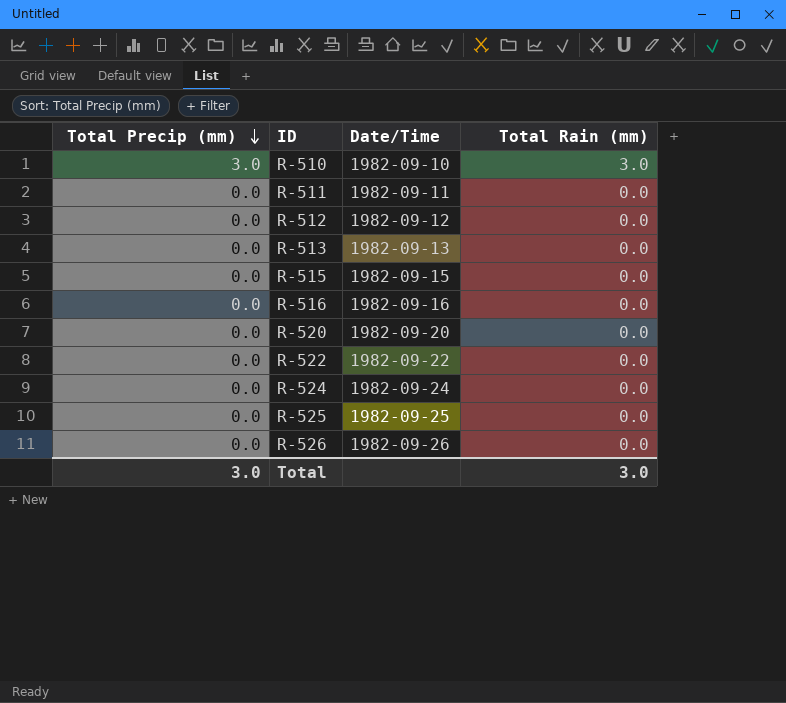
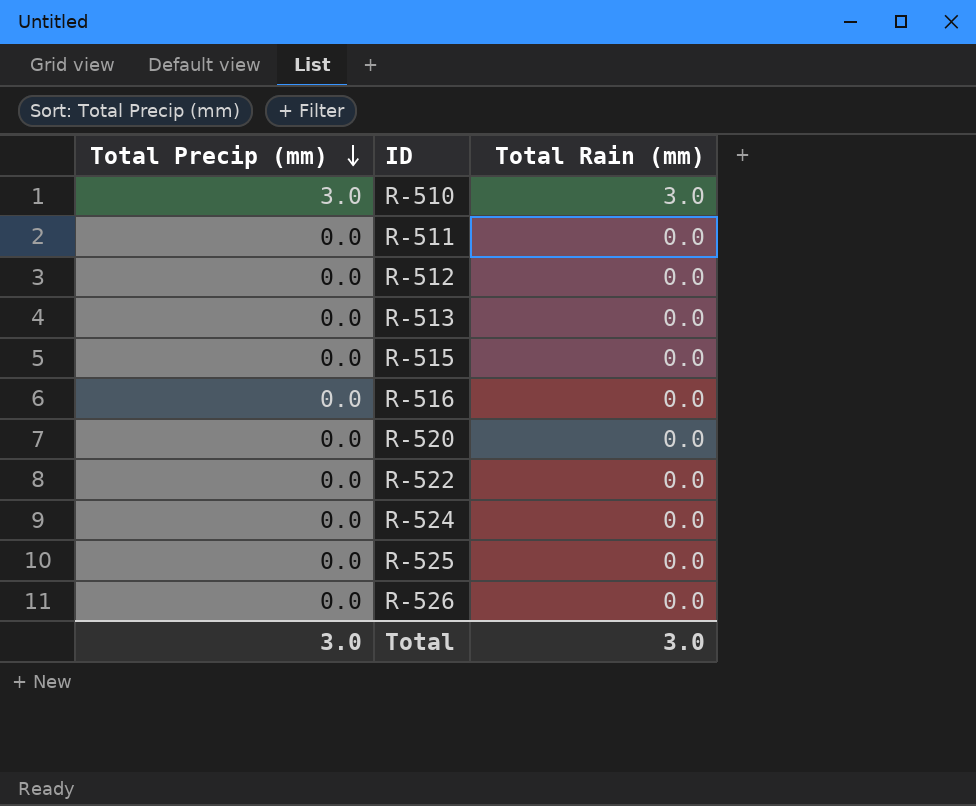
column Date/Time | position: 3 -> none

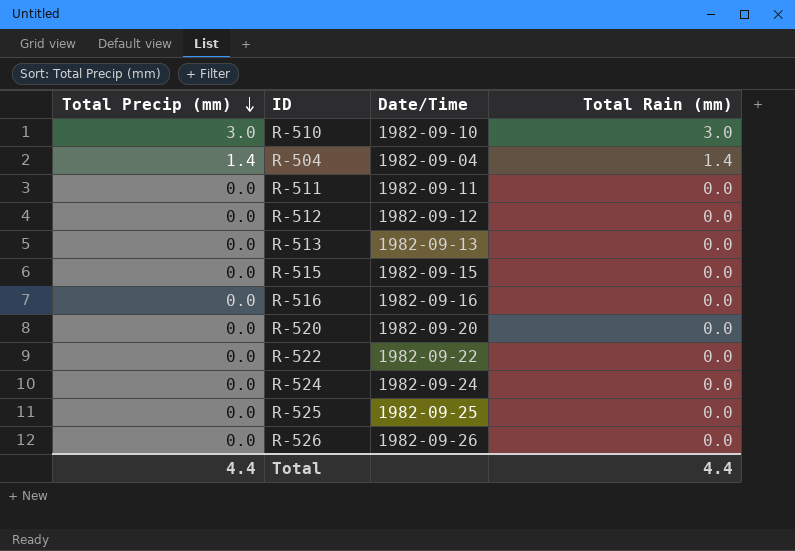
column Date/Time | position: none -> 3
row R-504: none -> 1.4 | 1982-09-04 | 1.4
Total | Total Precip (mm): 3.0 -> 4.4
Total | Total Rain (mm): 3.0 -> 4.4

